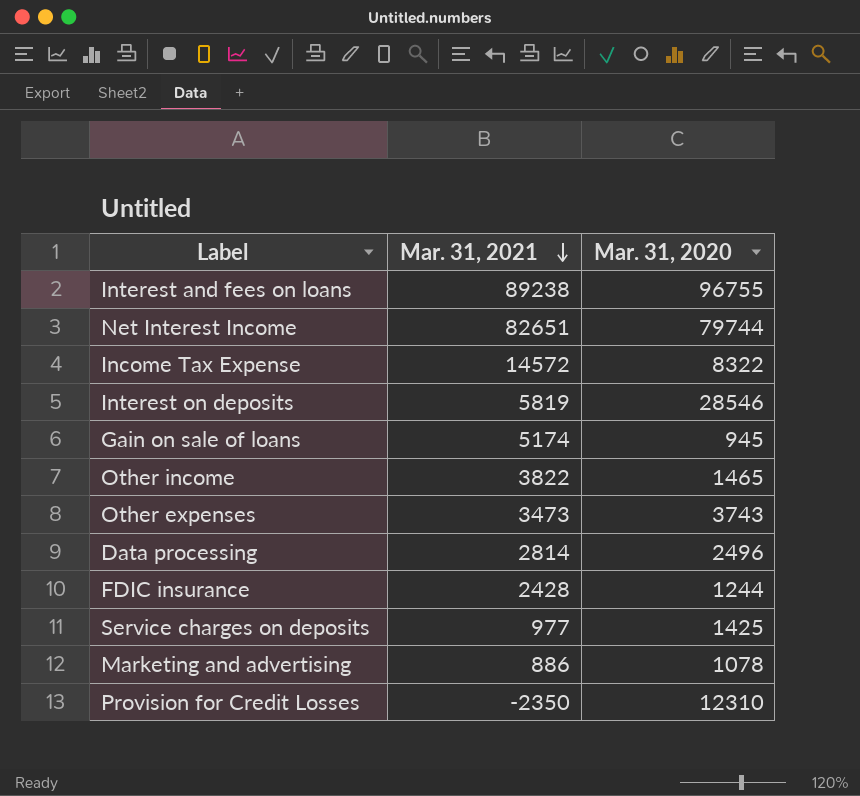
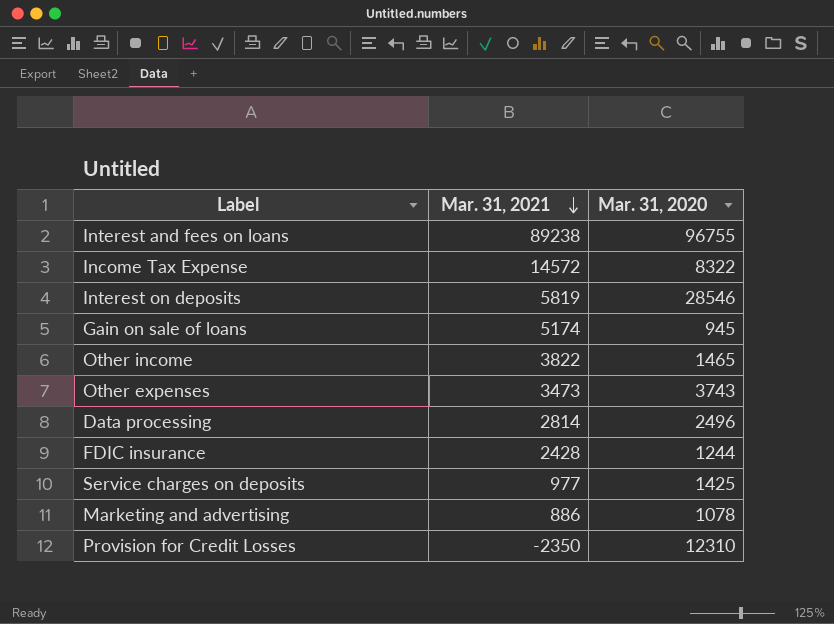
row Net Interest Income: 82651 | 79744 -> none

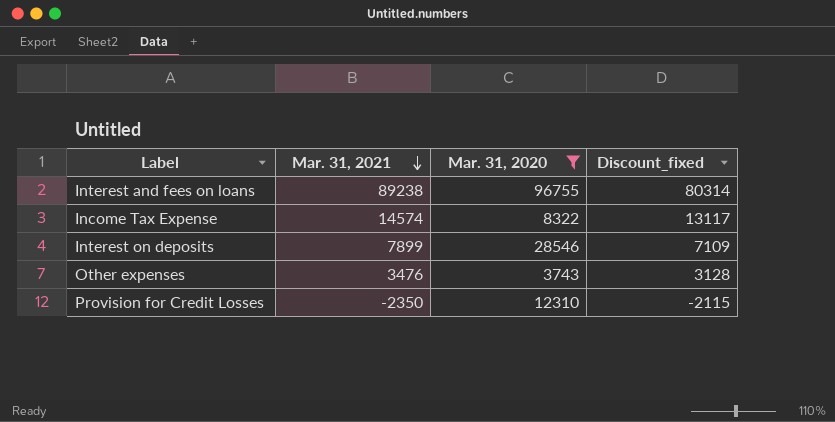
filter: none -> Mar. 31, 2020 >= 3743
column Discount_fixed | formula: none -> [Mar. 31, 2021] * 0.9
Income Tax Expense | Mar. 31, 2021: 14572 -> 14574
Interest on deposits | Mar. 31, 2021: 5819 -> 7899
Other expenses | Mar. 31, 2021: 3473 -> 3476

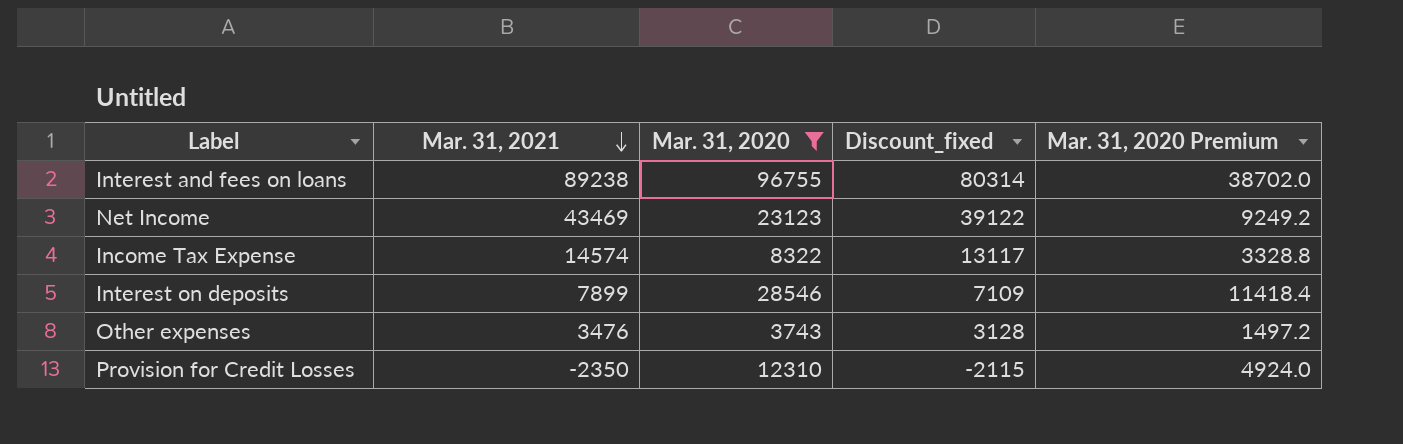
column Mar. 31, 2020 Premium | formula: none -> [Mar. 31, 2020] * 0.4
row Net Income: none -> 43469 | 23123 | 39122 | 9249.2

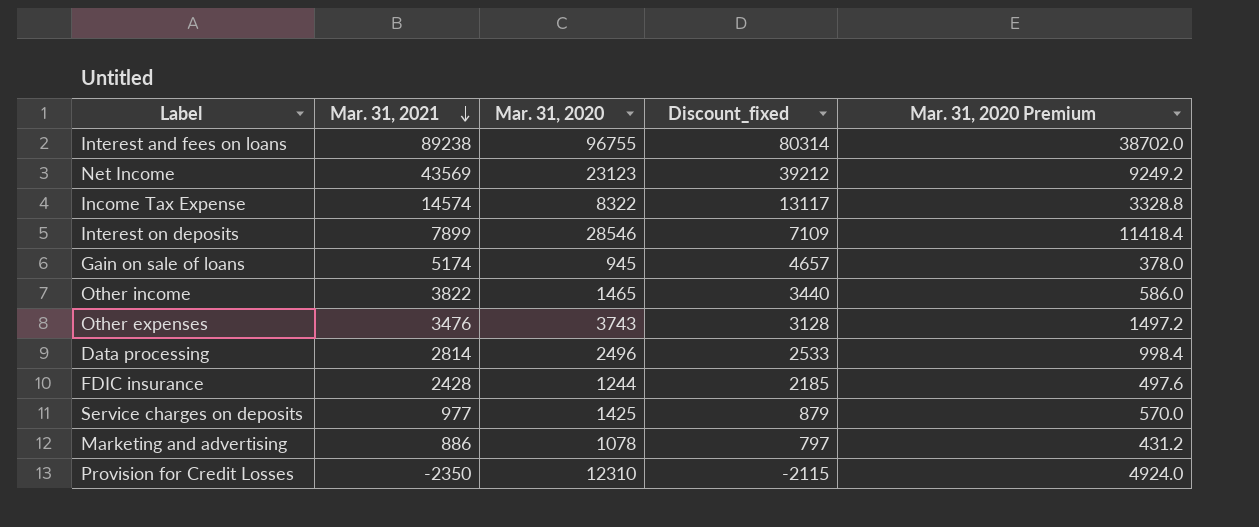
filter: Mar. 31, 2020 >= 3743 -> none
Net Income | Mar. 31, 2021: 43469 -> 43569
Net Income | Discount_fixed: 39122 -> 39212

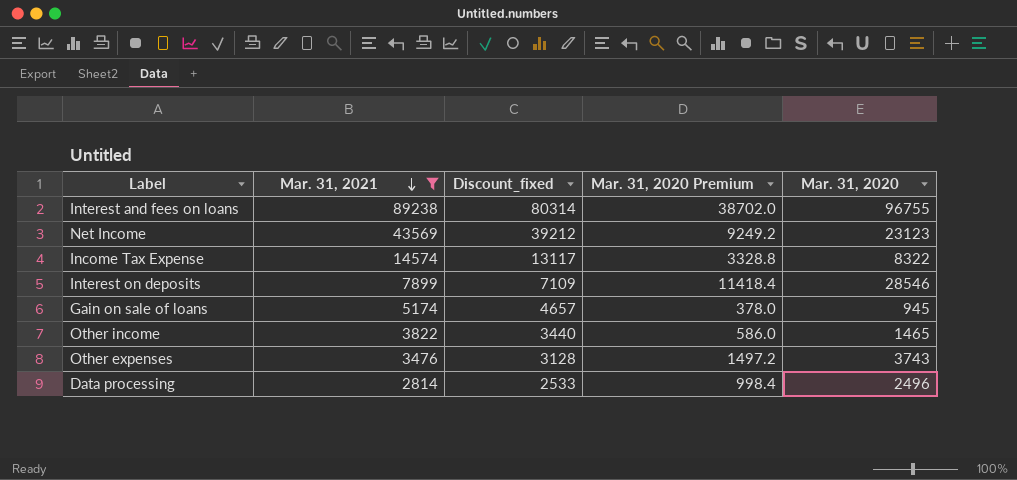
filter: none -> Mar. 31, 2021 >= 2814
column Mar. 31, 2020 | position: 3 -> 5

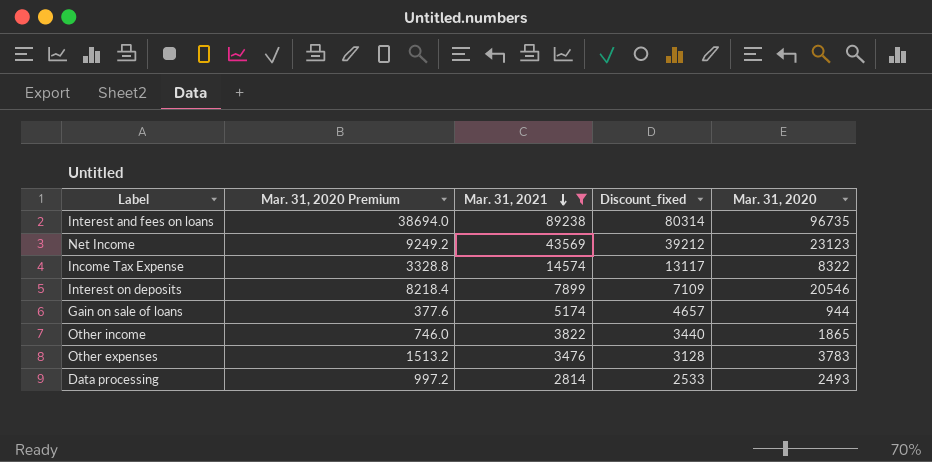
column Mar. 31, 2020 Premium | position: 4 -> 2
Interest and fees on loans | Mar. 31, 2020 Premium: 38702.0 -> 38694.0
Interest and fees on loans | Mar. 31, 2020: 96755 -> 96735
Interest on deposits | Mar. 31, 2020 Premium: 11418.4 -> 8218.4
Interest on deposits | Mar. 31, 2020: 28546 -> 20546
Gain on sale of loans | Mar. 31, 2020 Premium: 378.0 -> 377.6
Gain on sale of loans | Mar. 31, 2020: 945 -> 944
Other income | Mar. 31, 2020 Premium: 586.0 -> 746.0
Other income | Mar. 31, 2020: 1465 -> 1865
Other expenses | Mar. 31, 2020 Premium: 1497.2 -> 1513.2
Other expenses | Mar. 31, 2020: 3743 -> 3783
Data processing | Mar. 31, 2020 Premium: 998.4 -> 997.2
Data processing | Mar. 31, 2020: 2496 -> 2493

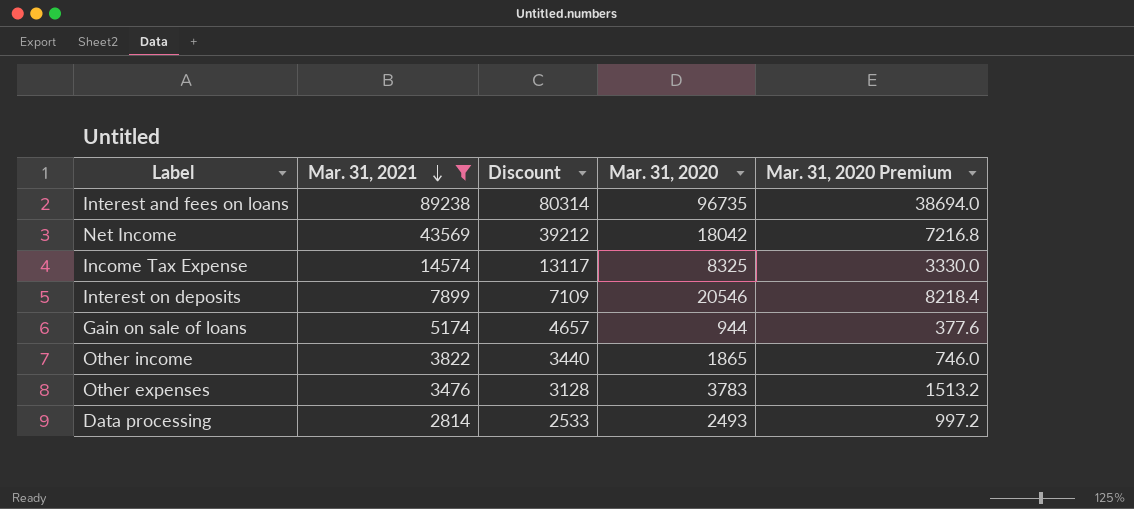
column name: Discount_fixed -> Discount
column Mar. 31, 2020 Premium | position: 2 -> 5
Net Income | Mar. 31, 2020: 23123 -> 18042
Net Income | Mar. 31, 2020 Premium: 9249.2 -> 7216.8
Income Tax Expense | Mar. 31, 2020: 8322 -> 8325
Income Tax Expense | Mar. 31, 2020 Premium: 3328.8 -> 3330.0

